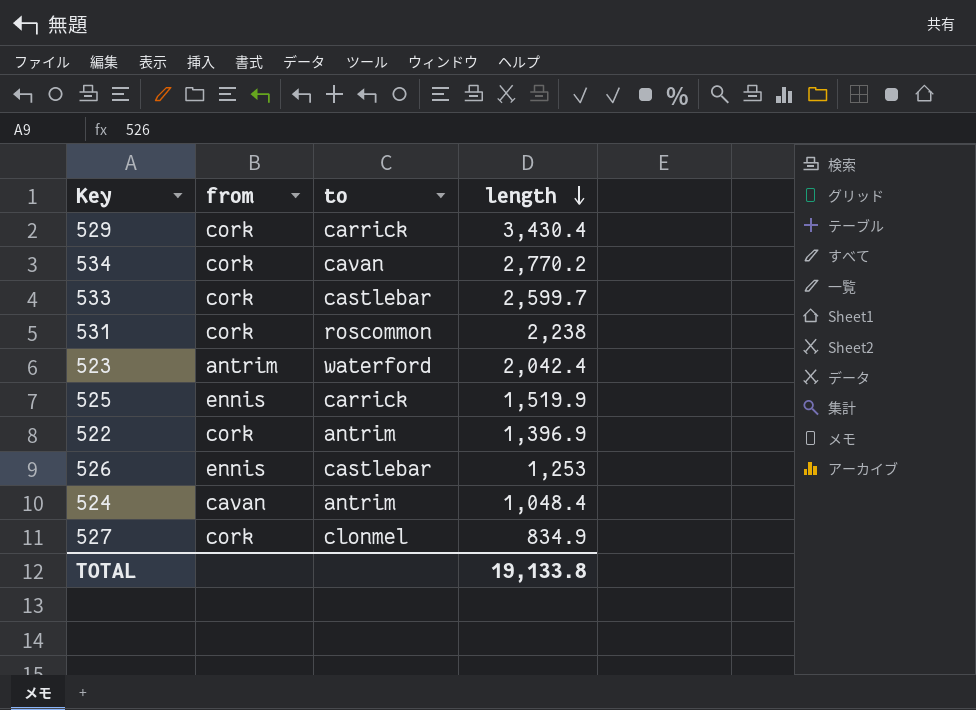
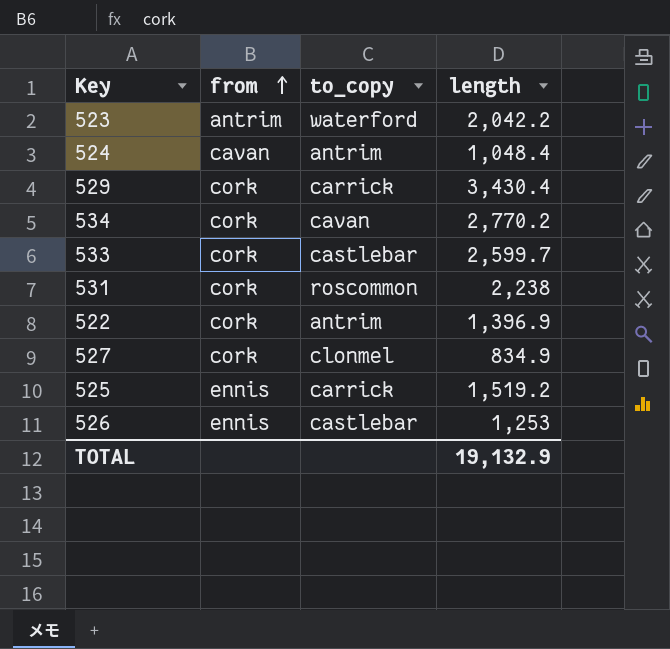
row order: length descending -> from ascending
column name: to -> to_copy
523 | length: 2,042.4 -> 2,042.2
525 | length: 1,519.9 -> 1,519.2
TOTAL | length: 19,133.8 -> 19,132.9

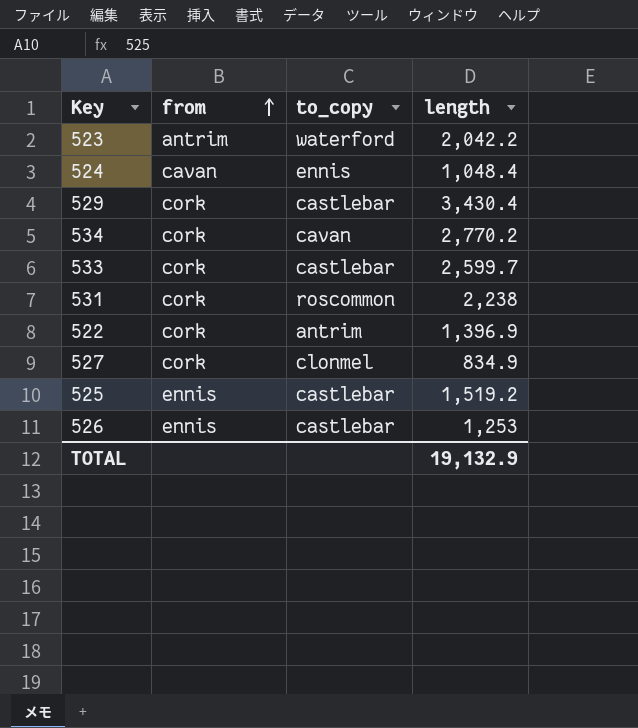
524 | to_copy: antrim -> ennis
529 | to_copy: carrick -> castlebar
525 | to_copy: carrick -> castlebar

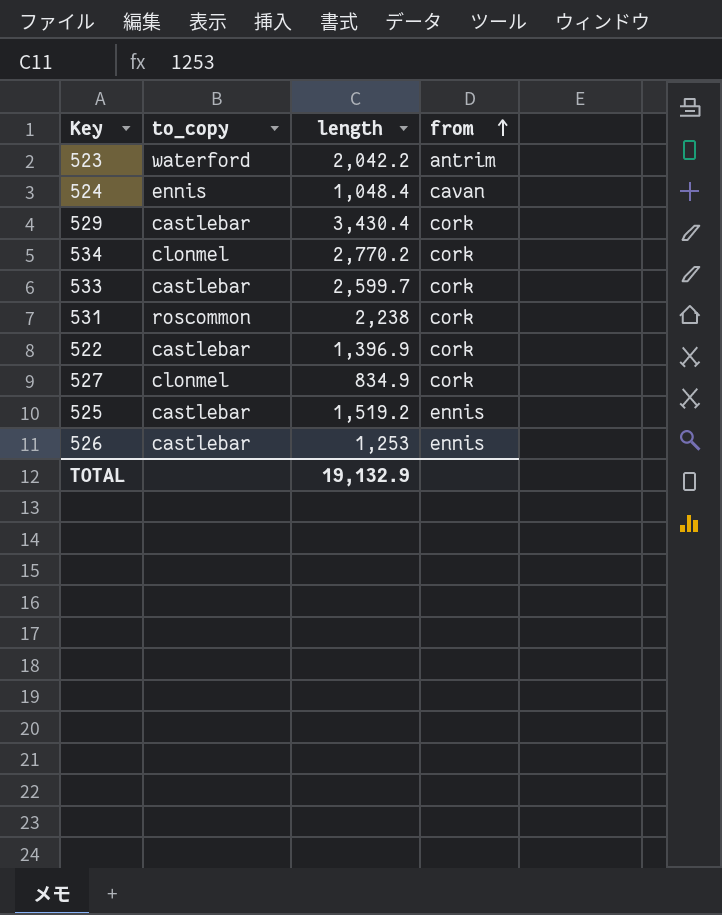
column from | position: 2 -> 4
534 | to_copy: cavan -> clonmel
522 | to_copy: antrim -> castlebar

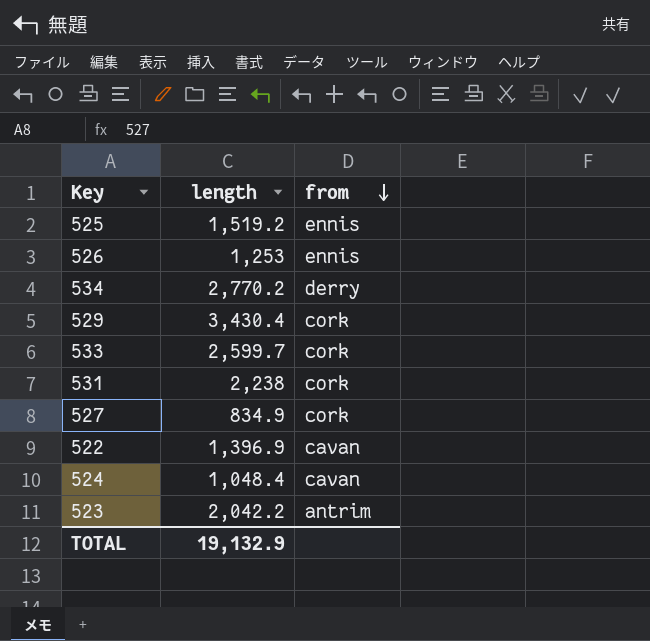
row order: from ascending -> from descending
column to_copy | position: 2 -> none
534 | from: cork -> derry
522 | from: cork -> cavan

